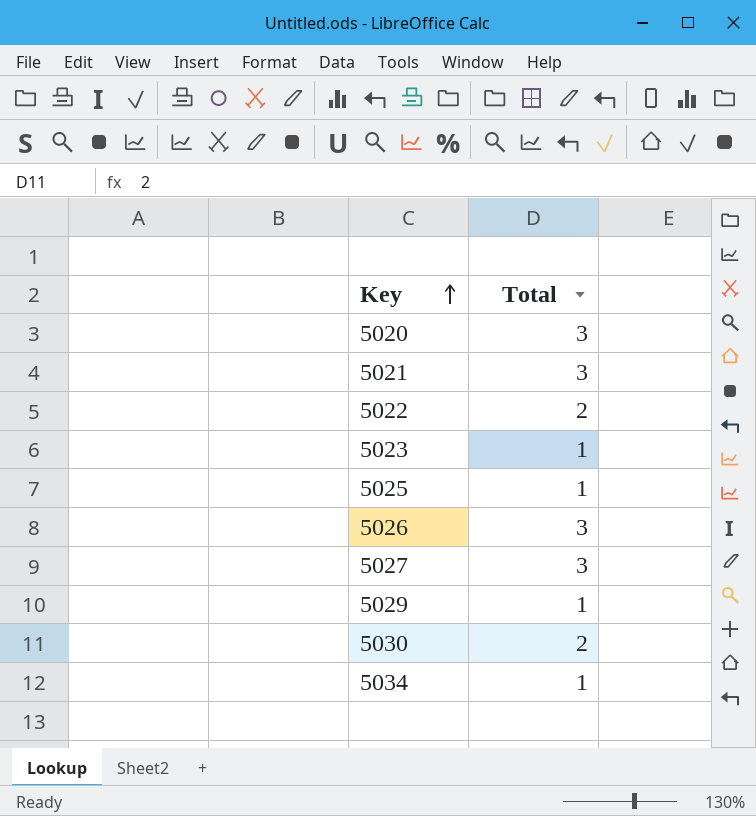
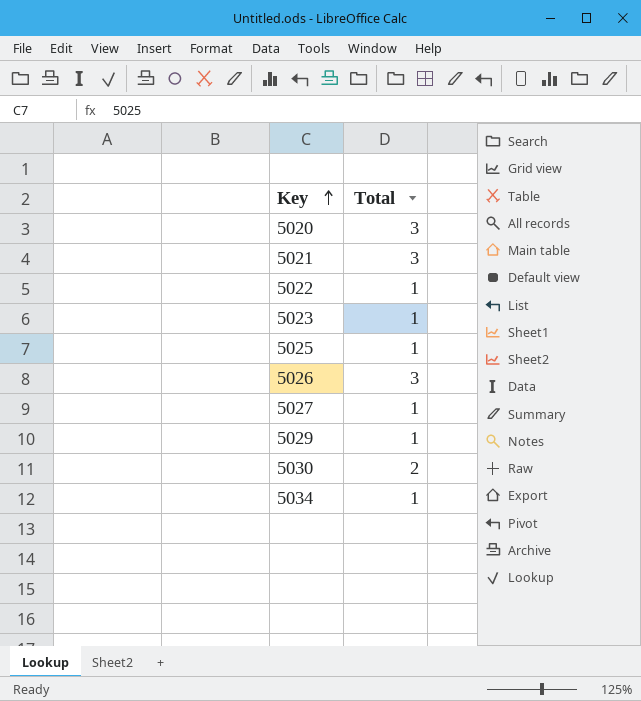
5022 | Total: 2 -> 1
5027 | Total: 3 -> 1

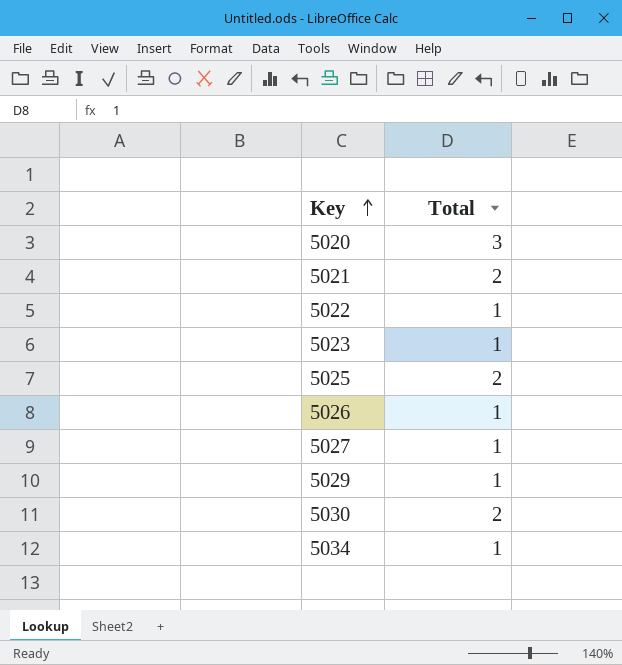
5021 | Total: 3 -> 2
5025 | Total: 1 -> 2
5026 | Total: 3 -> 1

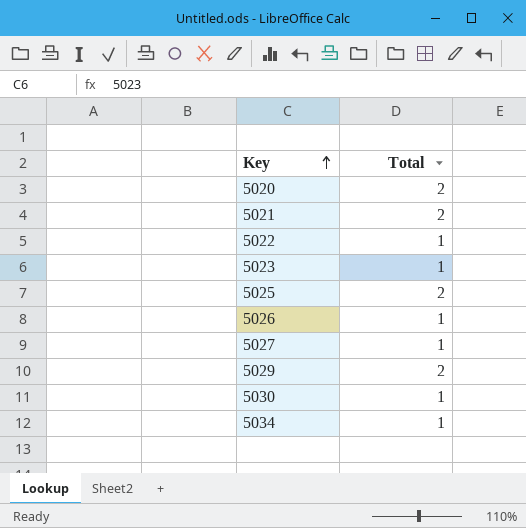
5020 | Total: 3 -> 2
5029 | Total: 1 -> 2
5030 | Total: 2 -> 1

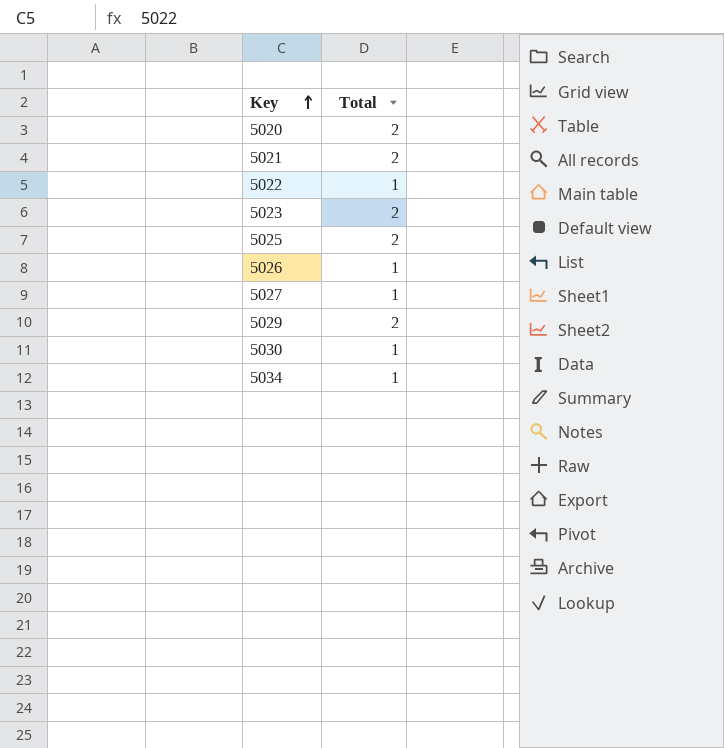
5023 | Total: 1 -> 2

